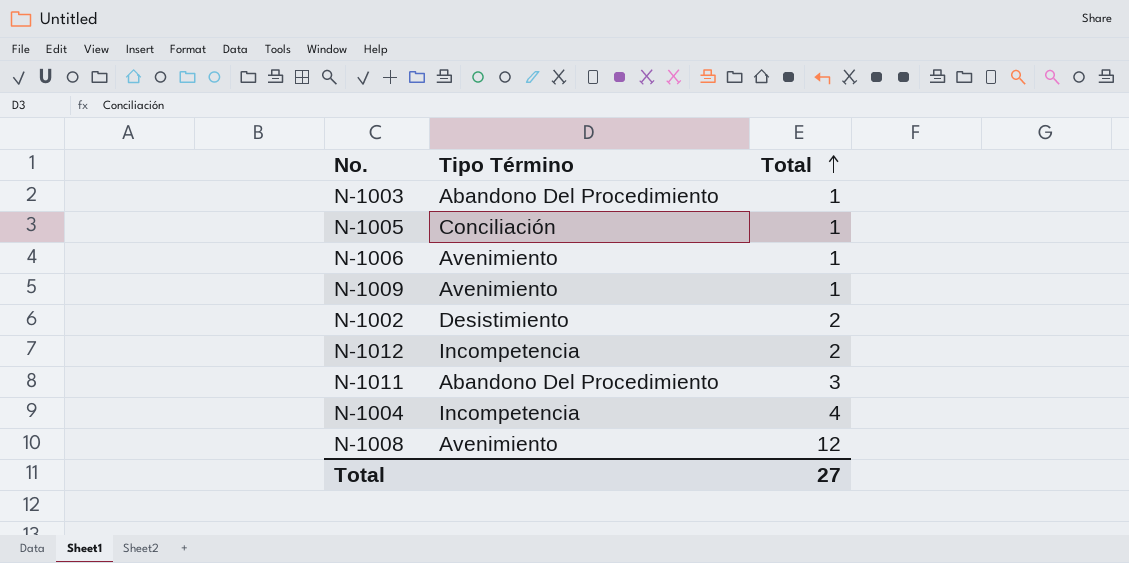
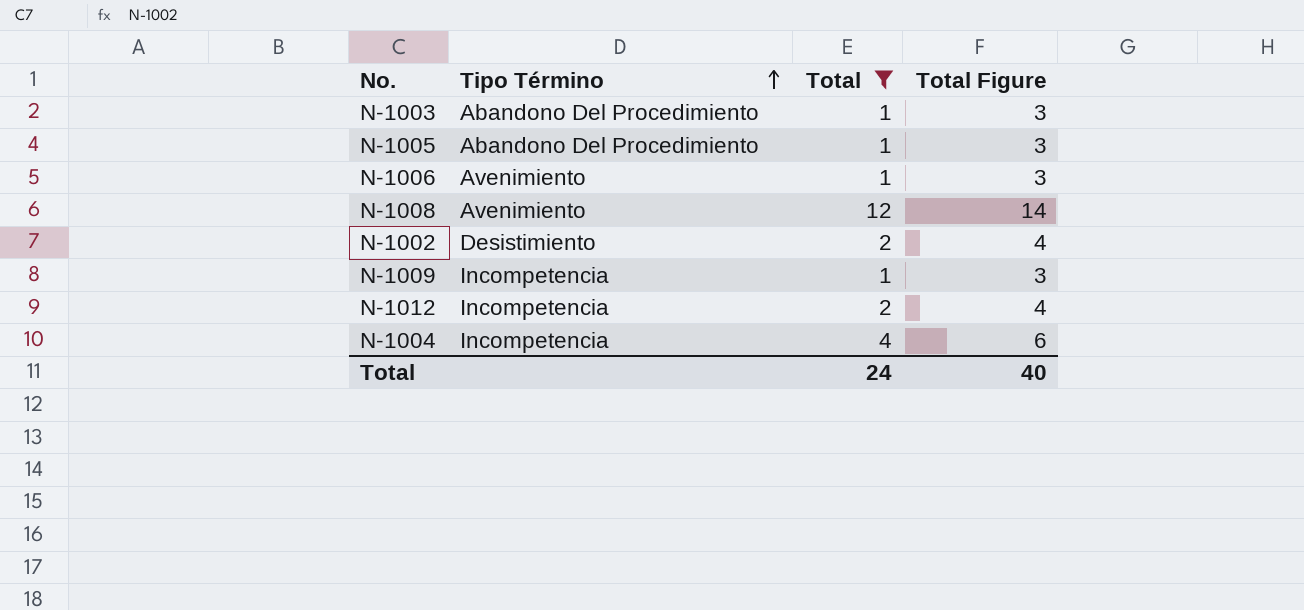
filter: none -> Total != 3
row order: Total ascending -> Tipo Término ascending
column Total Figure | formula: none -> [Total] + 2
N-1005 | Tipo Término: Conciliación -> Abandono Del Procedimiento
N-1009 | Tipo Término: Avenimiento -> Incompetencia
Total | Total: 27 -> 24

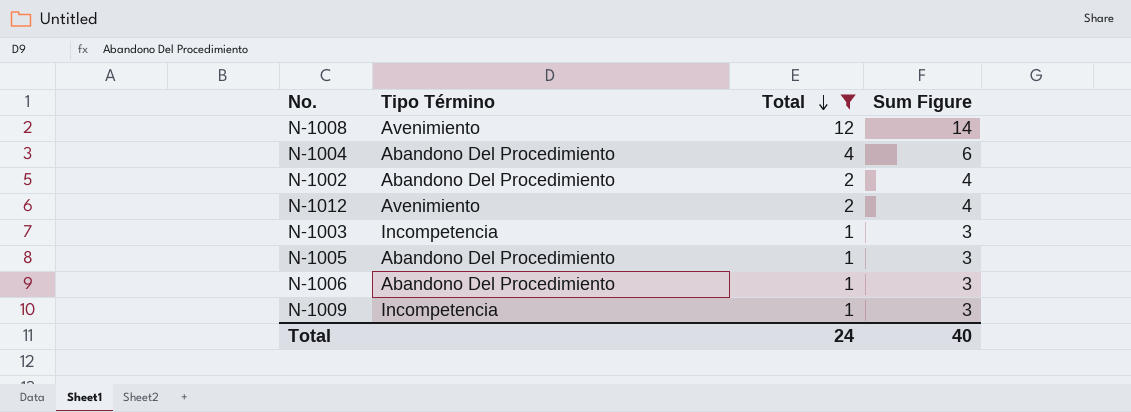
row order: Tipo Término ascending -> Total descending
column name: Total Figure -> Sum Figure
N-1004 | Tipo Término: Incompetencia -> Abandono Del Procedimiento
N-1002 | Tipo Término: Desistimiento -> Abandono Del Procedimiento
N-1012 | Tipo Término: Incompetencia -> Avenimiento
N-1003 | Tipo Término: Abandono Del Procedimiento -> Incompetencia
N-1006 | Tipo Término: Avenimiento -> Abandono Del Procedimiento

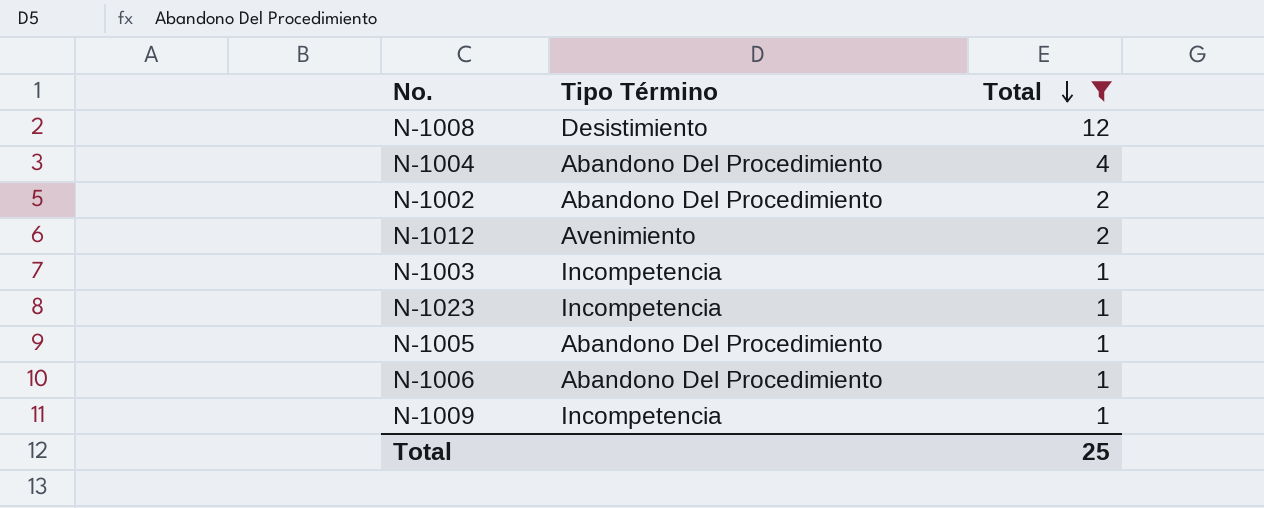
column Sum Figure | formula: [Total] + 2 -> none
N-1008 | Tipo Término: Avenimiento -> Desistimiento
row N-1023: none -> Incompetencia | 1
Total | Total: 24 -> 25

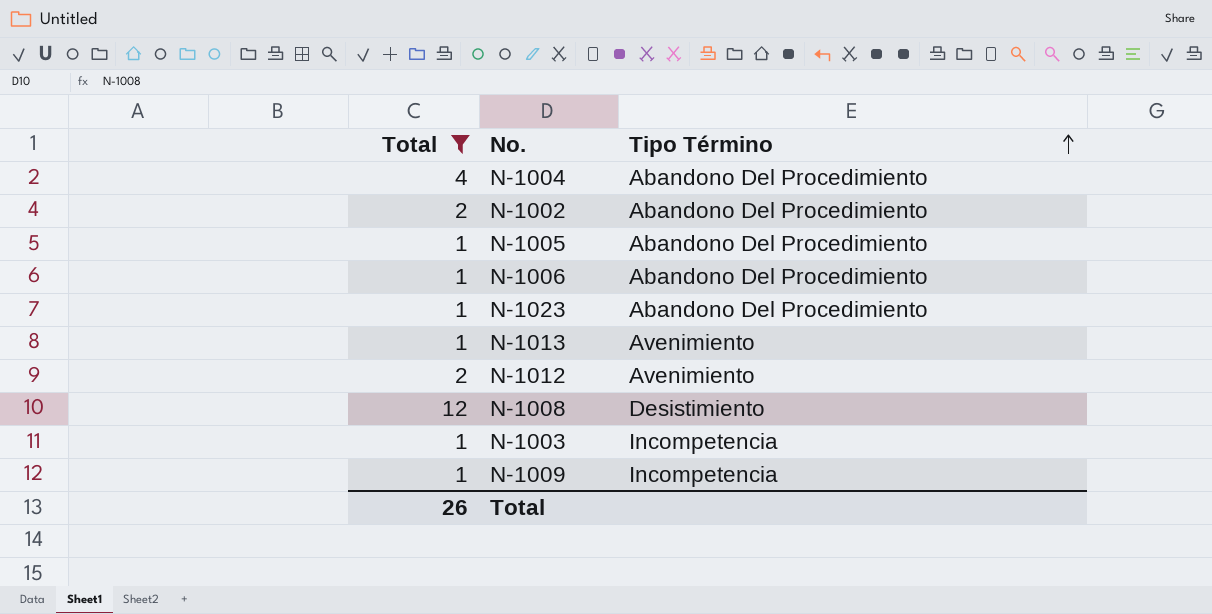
row order: Total descending -> Tipo Término ascending
column Total | position: 3 -> 1
N-1023 | Tipo Término: Incompetencia -> Abandono Del Procedimiento
row N-1013: none -> 1 | Avenimiento
Total | Total: 25 -> 26

